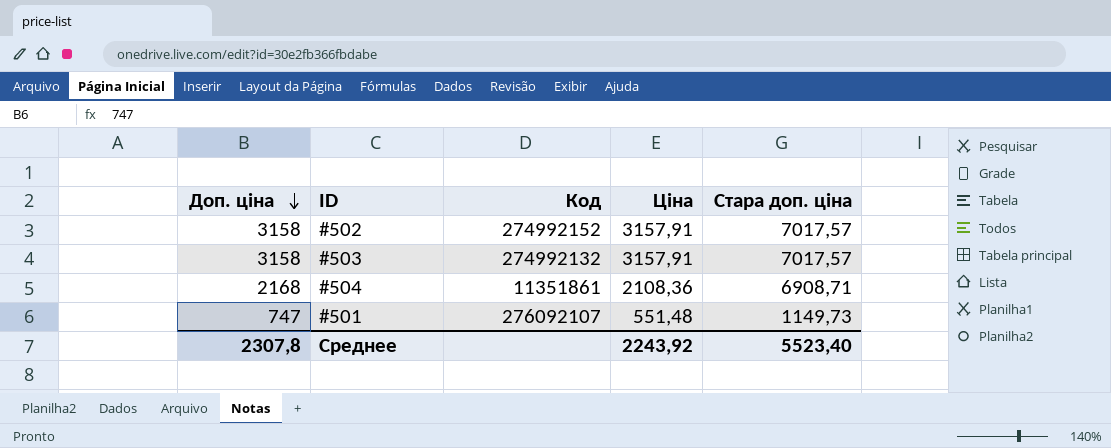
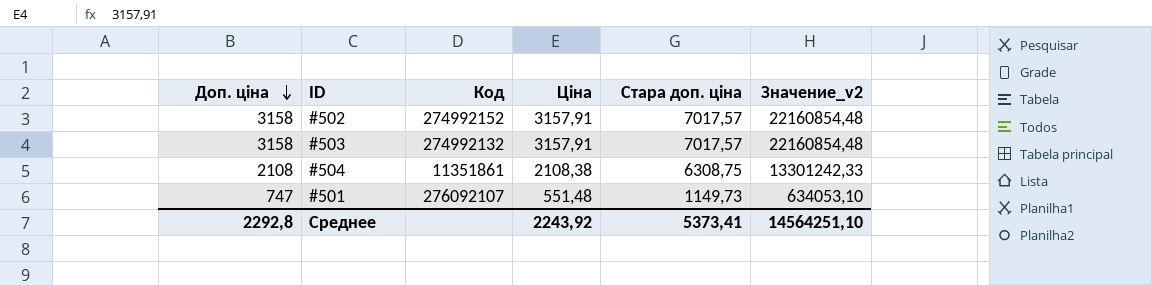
column Значение_v2 | formula: none -> [Ціна] * [Стара доп. ціна]
#504 | Доп. ціна: 2168 -> 2108
#504 | Ціна: 2108,36 -> 2108,38
#504 | Стара доп. ціна: 6908,71 -> 6308,75
Среднее | Доп. ціна: 2307,8 -> 2292,8
Среднее | Стара доп. ціна: 5523,40 -> 5373,41

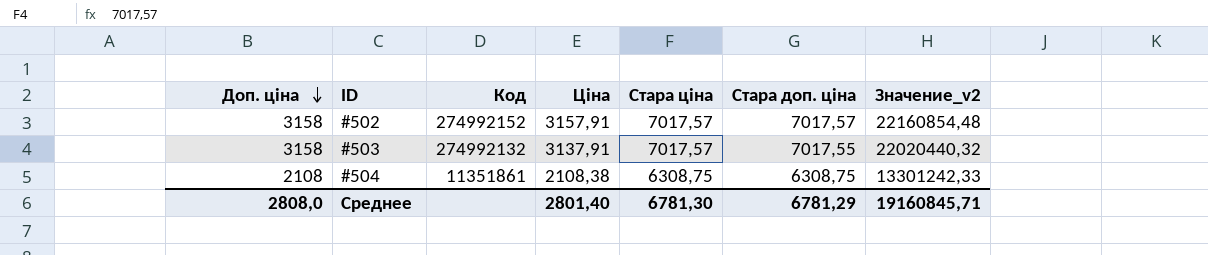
column Стара ціна | position: none -> 5
row #501: 747 | 276092107 | 551,48 | 1149,73 | 634053,10 -> none
#503 | Ціна: 3157,91 -> 3137,91
#503 | Стара доп. ціна: 7017,57 -> 7017,55
#503 | Значение_v2: 22160854,48 -> 22020440,32
Среднее | Доп. ціна: 2292,8 -> 2808,0
Среднее | Ціна: 2243,92 -> 2801,40
Среднее | Стара доп. ціна: 5373,41 -> 6781,29
Среднее | Значение_v2: 14564251,10 -> 19160845,71

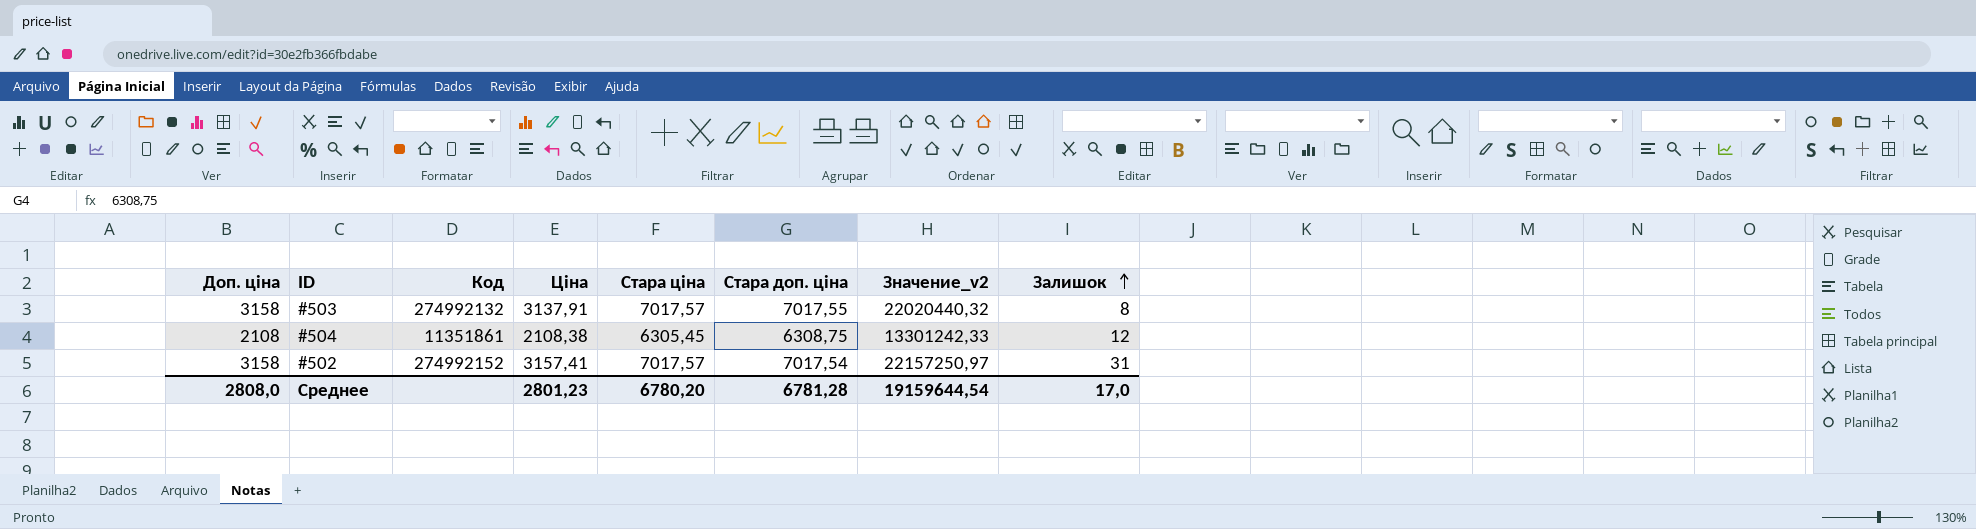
row order: Доп. ціна descending -> Залишок ascending
column Залишок | position: none -> 8
#504 | Стара ціна: 6308,75 -> 6305,45
#502 | Ціна: 3157,91 -> 3157,41
#502 | Стара доп. ціна: 7017,57 -> 7017,54
#502 | Значение_v2: 22160854,48 -> 22157250,97
Среднее | Ціна: 2801,40 -> 2801,23
Среднее | Стара ціна: 6781,30 -> 6780,20
Среднее | Стара доп. ціна: 6781,29 -> 6781,28
Среднее | Значение_v2: 19160845,71 -> 19159644,54

